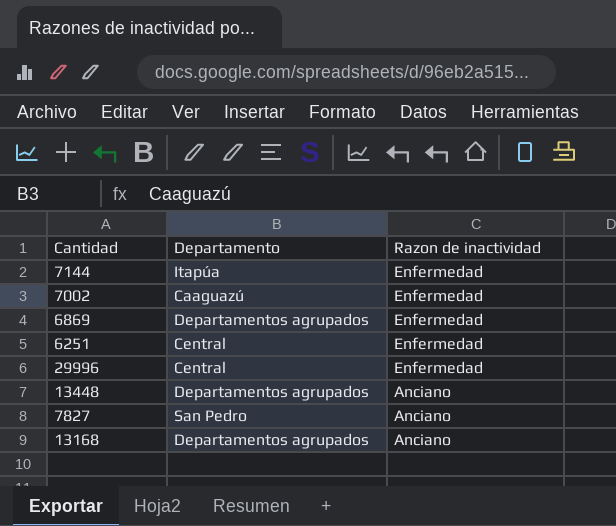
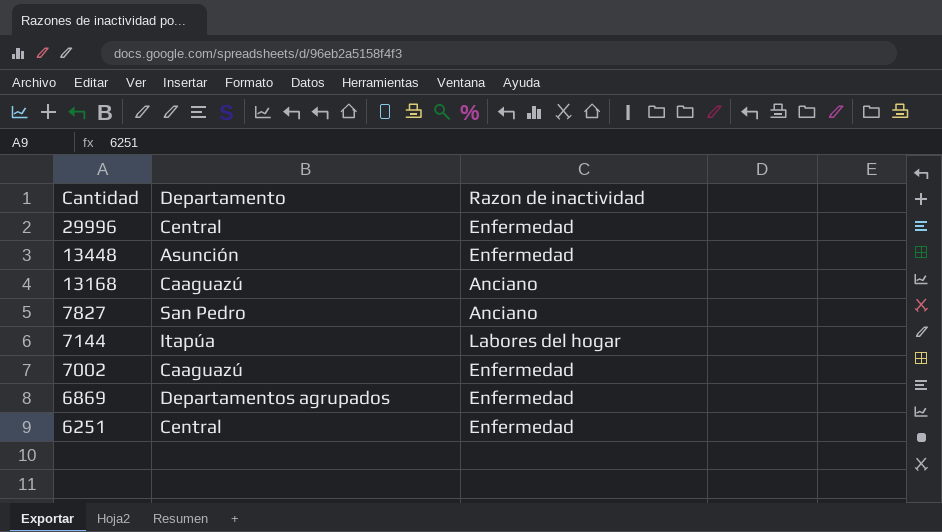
row order: Razon de inactividad descending -> Cantidad descending
13448 | Departamento: Departamentos agrupados -> Asunción
13448 | Razon de inactividad: Anciano -> Enfermedad
13168 | Departamento: Departamentos agrupados -> Caaguazú
7144 | Razon de inactividad: Enfermedad -> Labores del hogar

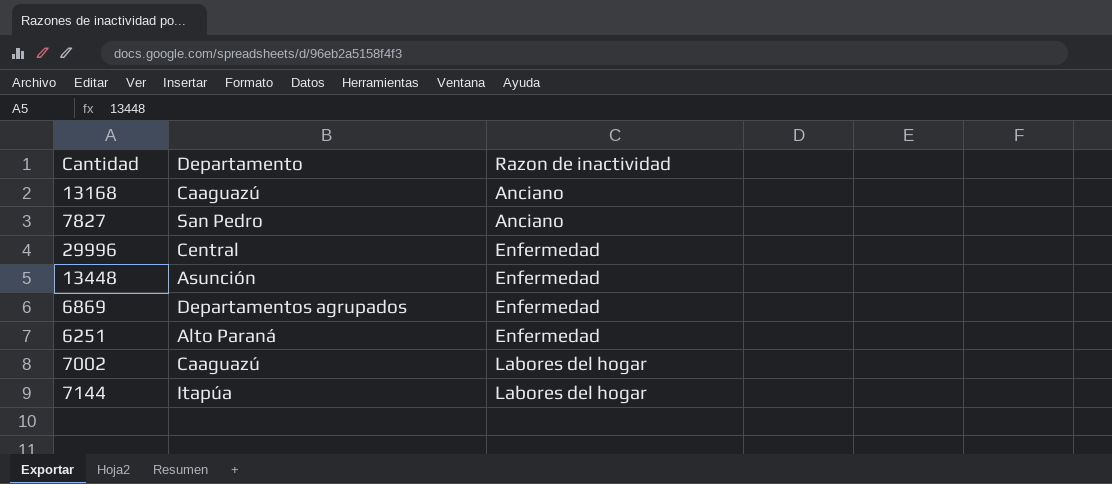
row order: Cantidad descending -> Razon de inactividad ascending
6251 | Departamento: Central -> Alto Paraná
7002 | Razon de inactividad: Enfermedad -> Labores del hogar

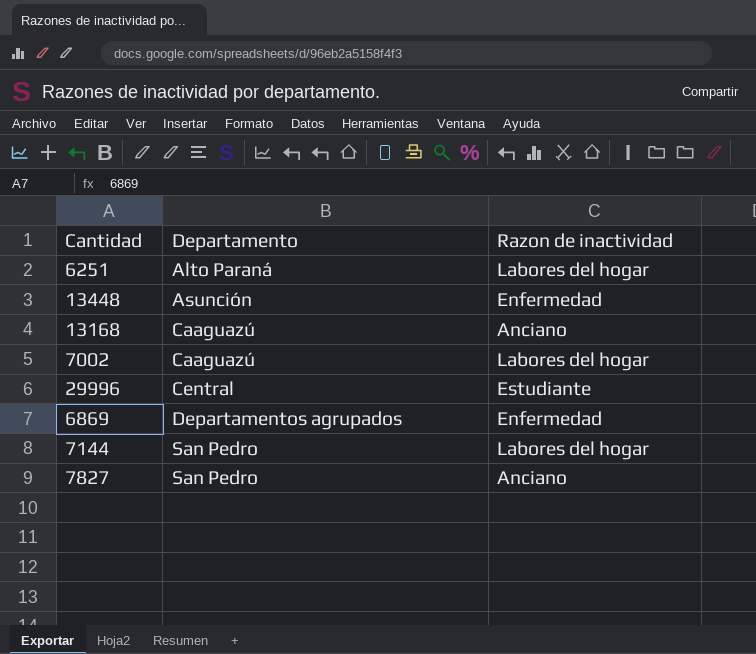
row order: Razon de inactividad ascending -> Departamento ascending
6251 | Razon de inactividad: Enfermedad -> Labores del hogar
29996 | Razon de inactividad: Enfermedad -> Estudiante
7144 | Departamento: Itapúa -> San Pedro

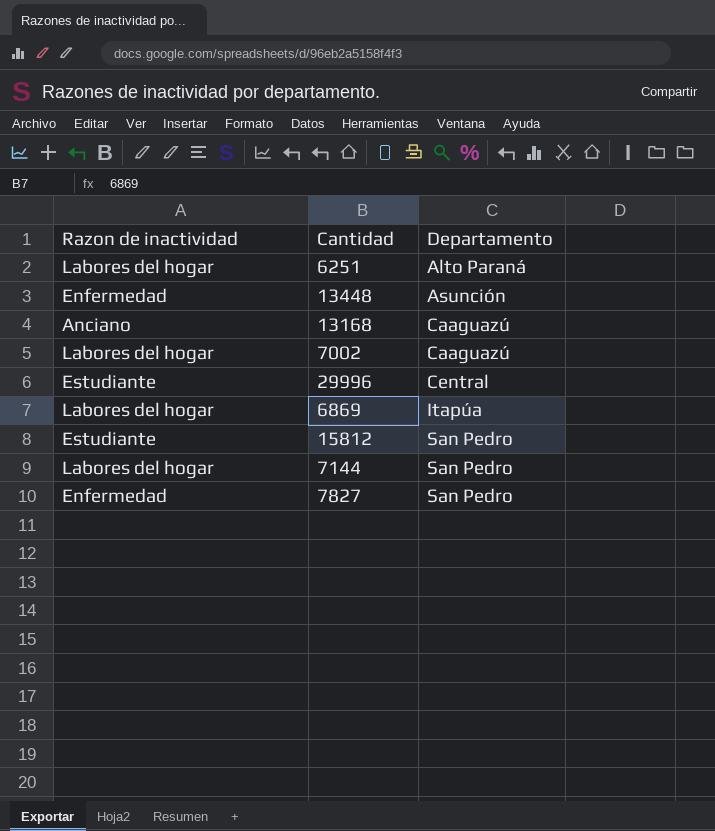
column Razon de inactividad | position: 3 -> 1
6869 | Razon de inactividad: Enfermedad -> Labores del hogar
6869 | Departamento: Departamentos agrupados -> Itapúa
row 15812: none -> Estudiante | San Pedro
7827 | Razon de inactividad: Anciano -> Enfermedad

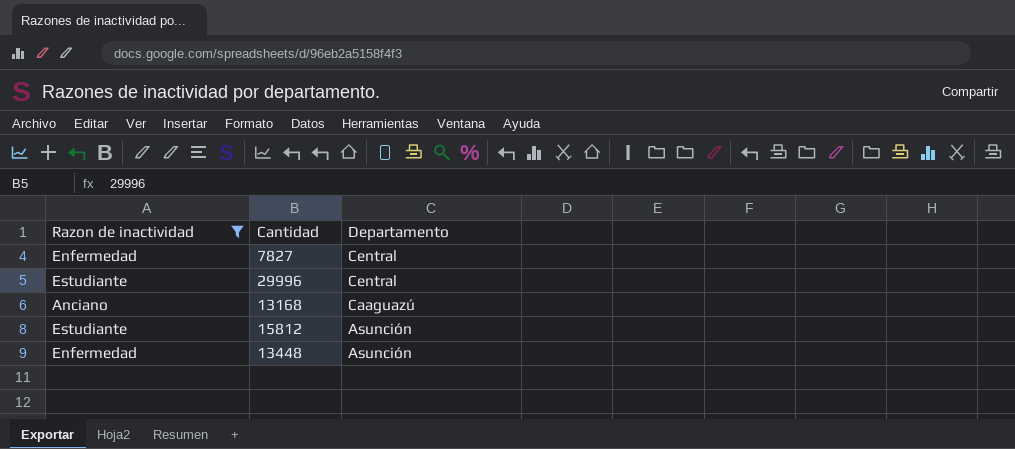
filter: none -> Razon de inactividad != Labores del hogar
row order: Departamento ascending -> Departamento descending
7827 | Departamento: San Pedro -> Central
15812 | Departamento: San Pedro -> Asunción

